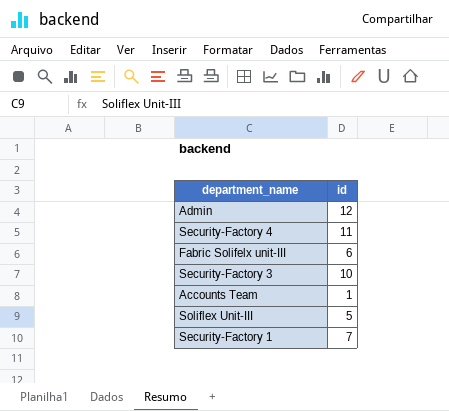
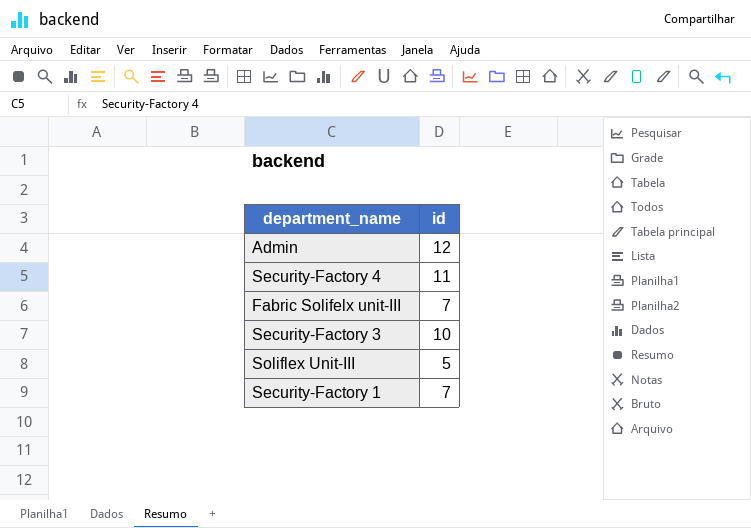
row Accounts Team: 1 -> none
Fabric Solifelx unit-III | id: 6 -> 7

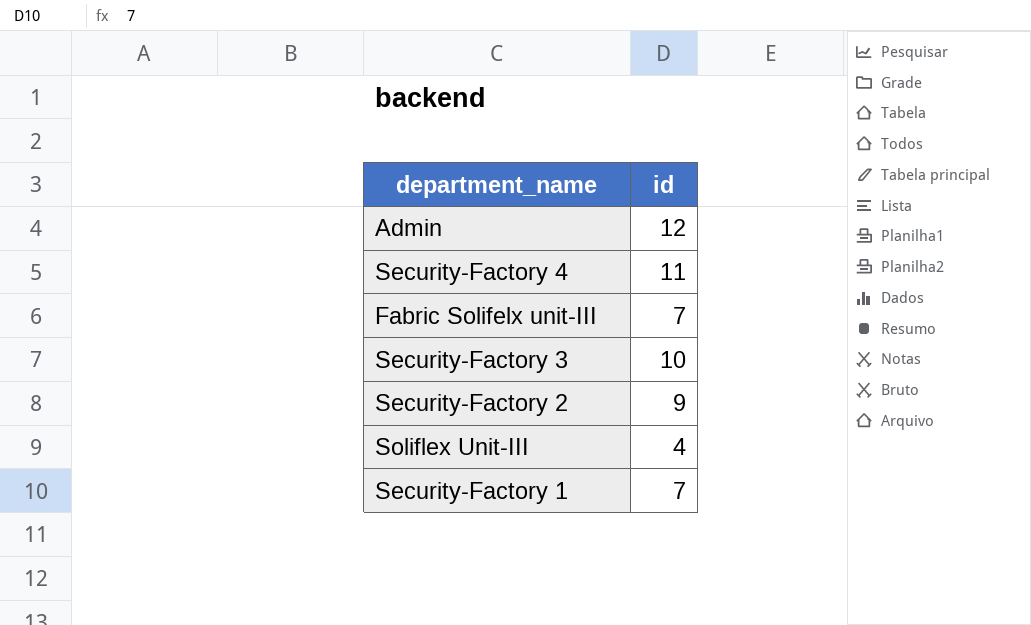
row Security-Factory 2: none -> 9
Soliflex Unit-III | id: 5 -> 4

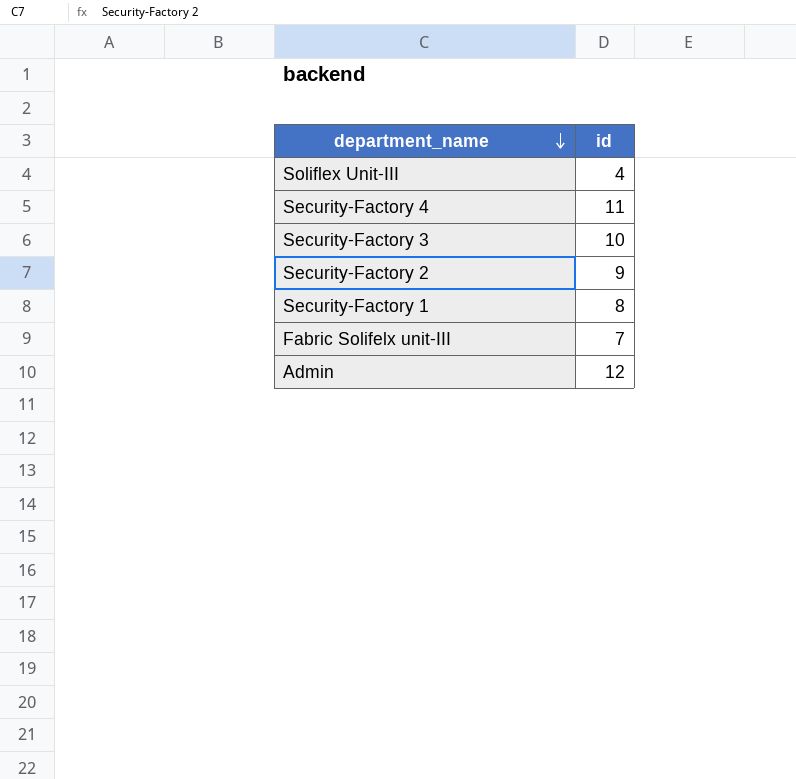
row order: none -> department_name descending
Security-Factory 1 | id: 7 -> 8

